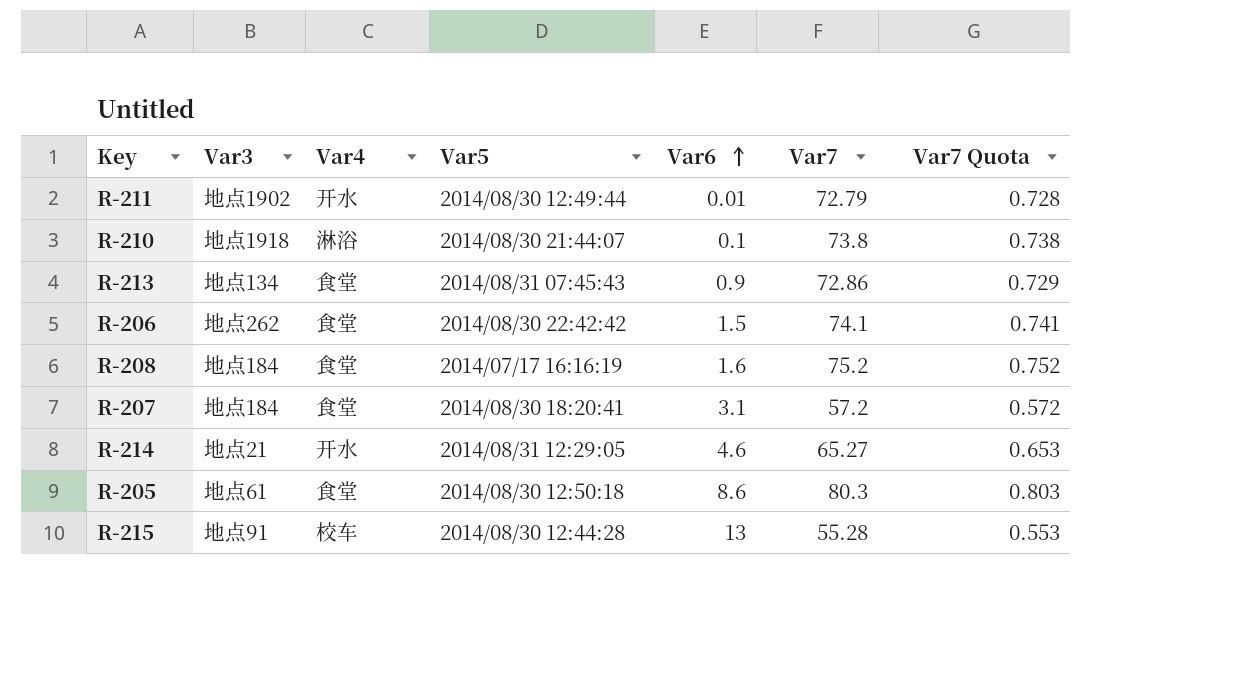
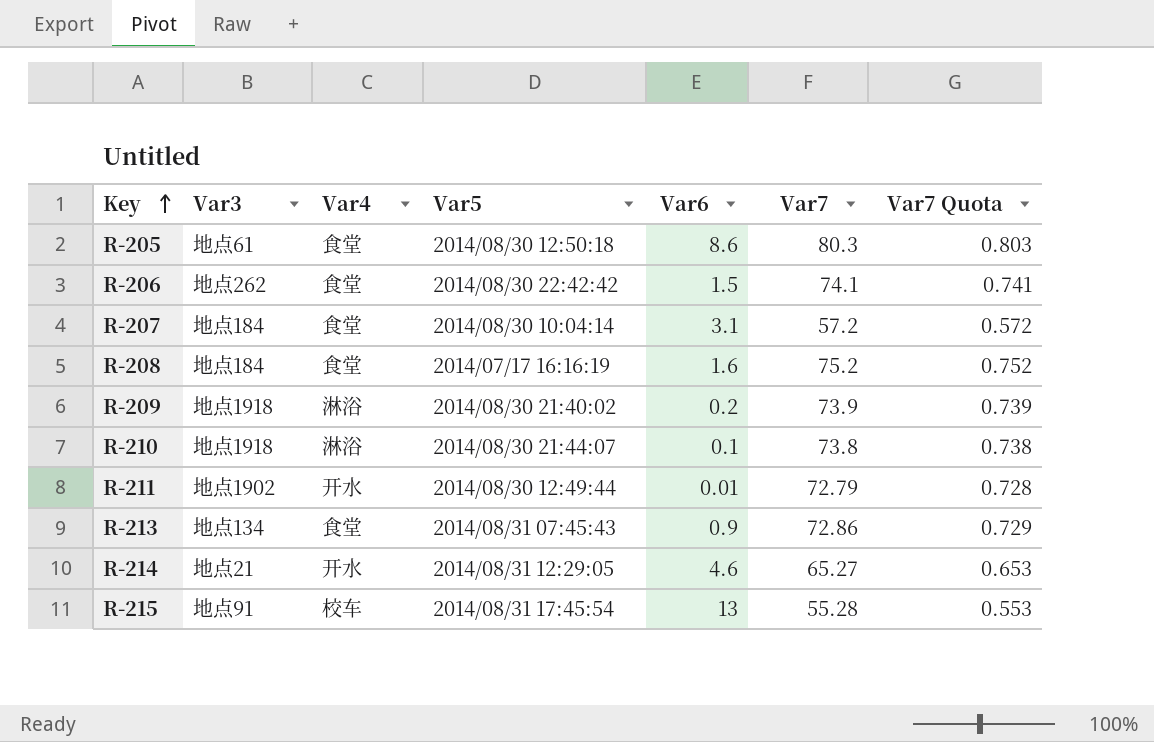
row order: Var6 ascending -> Key ascending
R-207 | Var5: 2014/08/30 18:20:41 -> 2014/08/30 10:04:14
row R-209: none -> 地点1918 | 淋浴 | 2014/08/30 21:40:02 | 0.2 | 73.9 | 0.739
R-215 | Var5: 2014/08/30 12:44:28 -> 2014/08/31 17:45:54

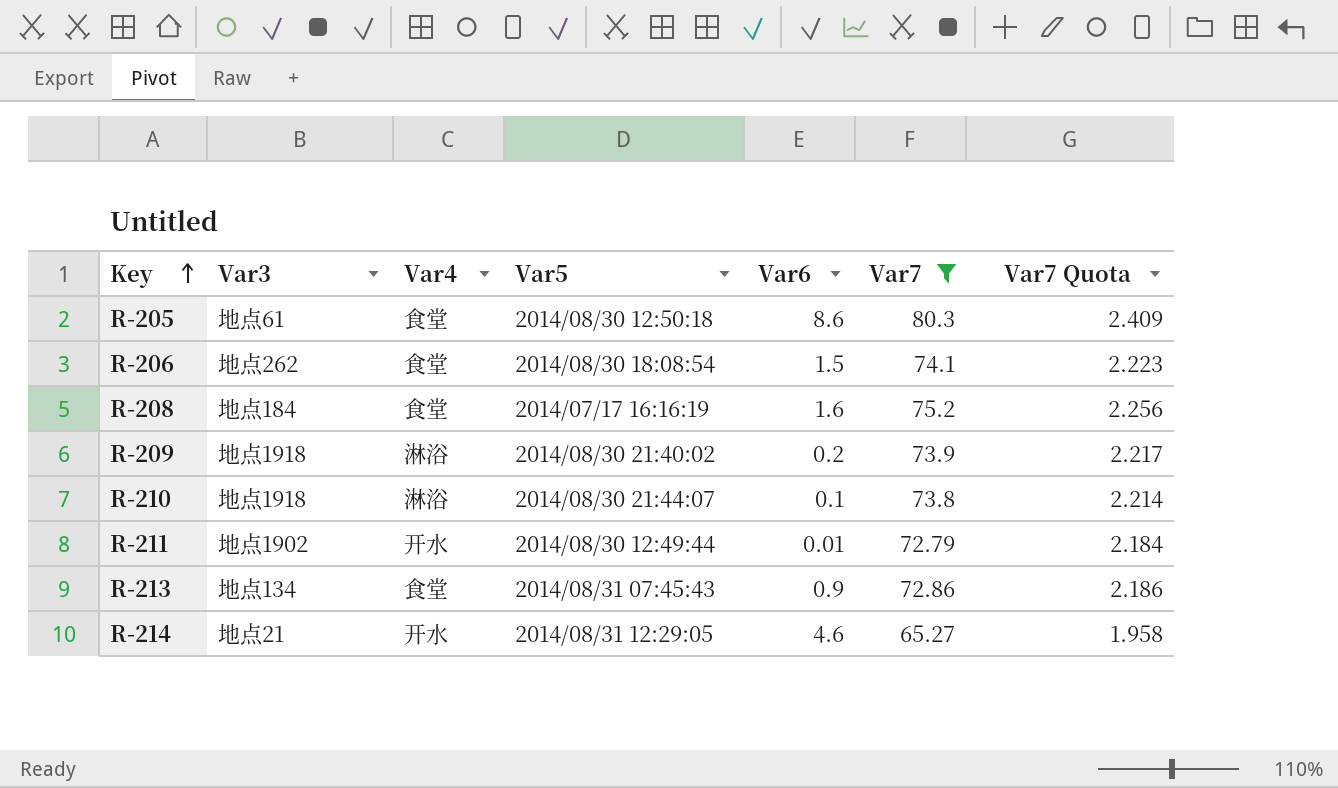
filter: none -> Var7 >= 65.27
column Var7 Quota | formula: [Var7] * 0.01 -> [Var7] * 0.03
R-206 | Var5: 2014/08/30 22:42:42 -> 2014/08/30 18:08:54

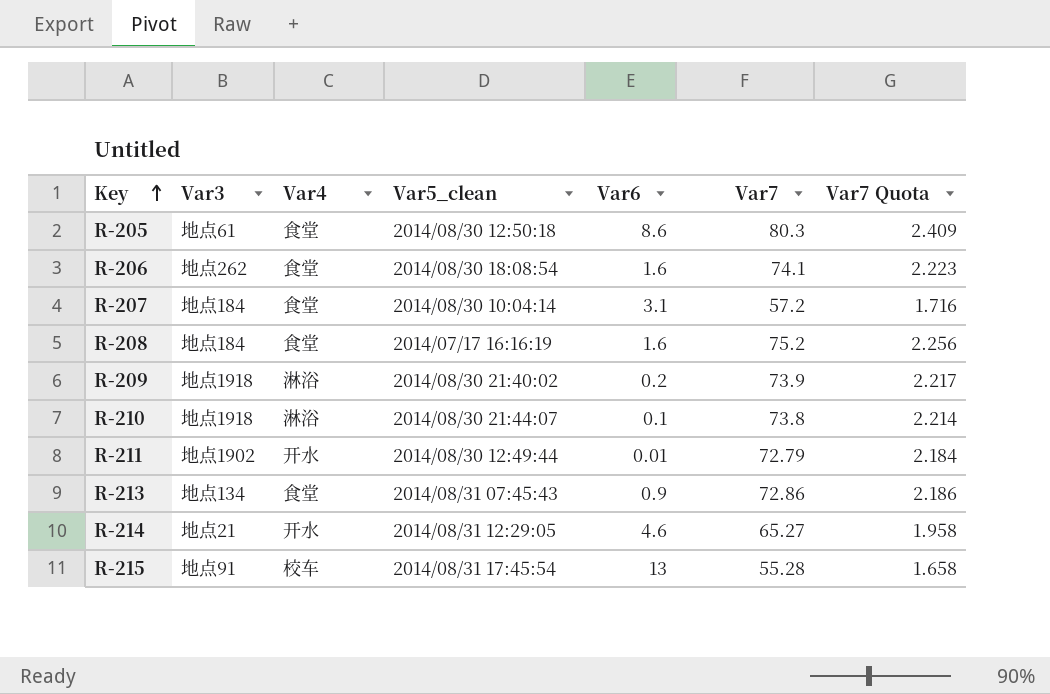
filter: Var7 >= 65.27 -> none
column name: Var5 -> Var5_clean
R-206 | Var6: 1.5 -> 1.6

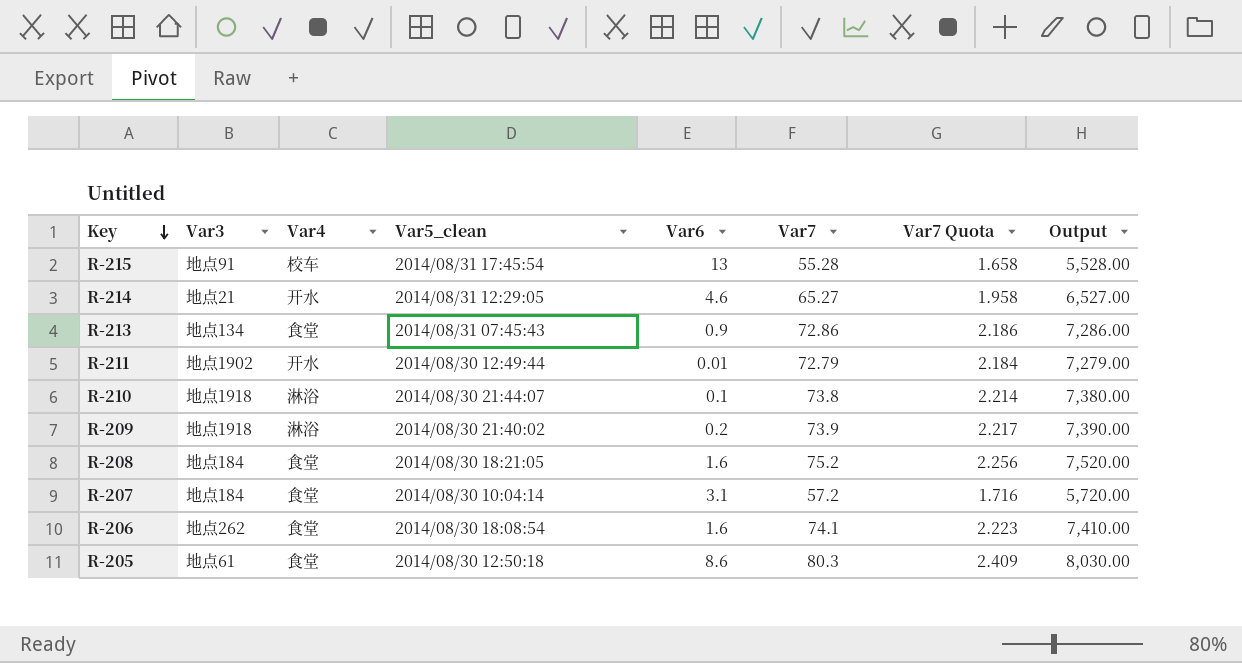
row order: Key ascending -> Key descending
column Output | formula: none -> [Var7] * 100
R-208 | Var5_clean: 2014/07/17 16:16:19 -> 2014/08/30 18:21:05

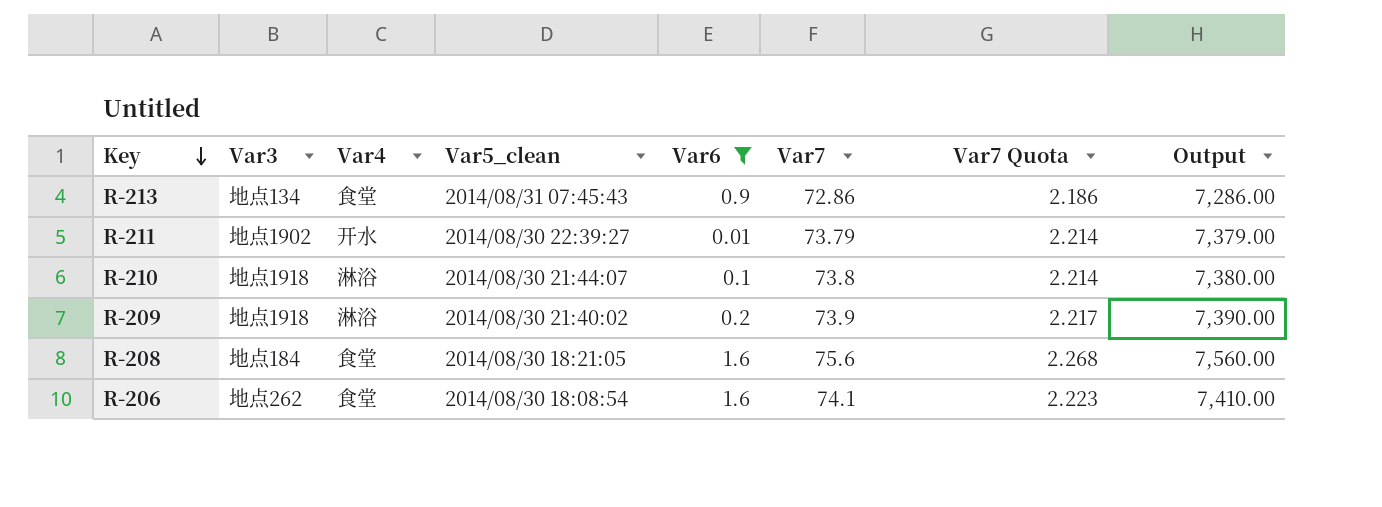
filter: none -> Var6 <= 1.6
R-211 | Var5_clean: 2014/08/30 12:49:44 -> 2014/08/30 22:39:27
R-211 | Var7: 72.79 -> 73.79
R-211 | Var7 Quota: 2.184 -> 2.214
R-211 | Output: 7,279.00 -> 7,379.00
R-208 | Var7: 75.2 -> 75.6
R-208 | Var7 Quota: 2.256 -> 2.268
R-208 | Output: 7,520.00 -> 7,560.00

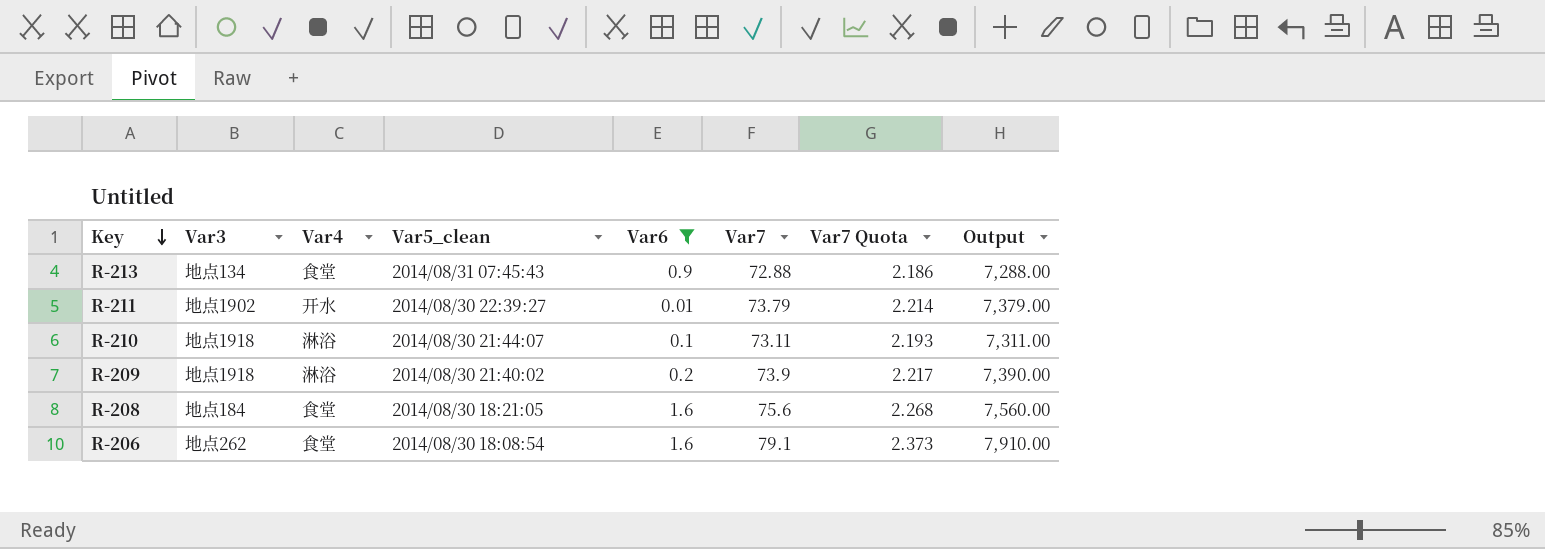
R-213 | Var7: 72.86 -> 72.88
R-213 | Output: 7,286.00 -> 7,288.00
R-210 | Var7: 73.8 -> 73.11
R-210 | Var7 Quota: 2.214 -> 2.193
R-210 | Output: 7,380.00 -> 7,311.00
R-206 | Var7: 74.1 -> 79.1
R-206 | Var7 Quota: 2.223 -> 2.373
R-206 | Output: 7,410.00 -> 7,910.00

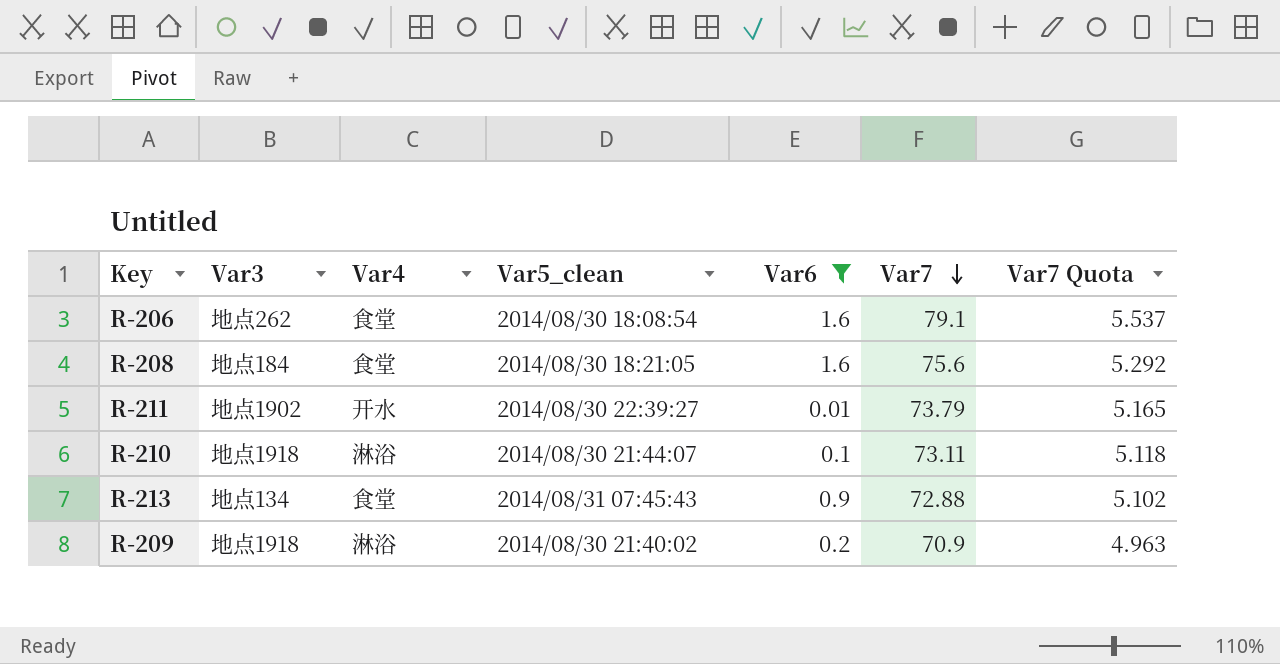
row order: Key descending -> Var7 descending
column Output | formula: [Var7] * 100 -> none
column Var7 Quota | formula: [Var7] * 0.03 -> [Var7] * 0.07
R-209 | Var7: 73.9 -> 70.9

